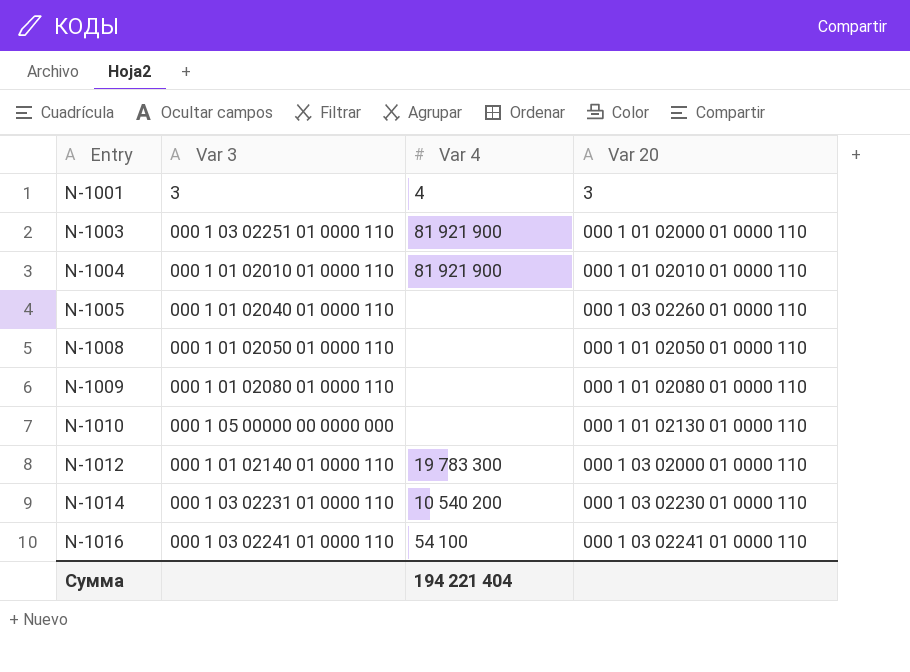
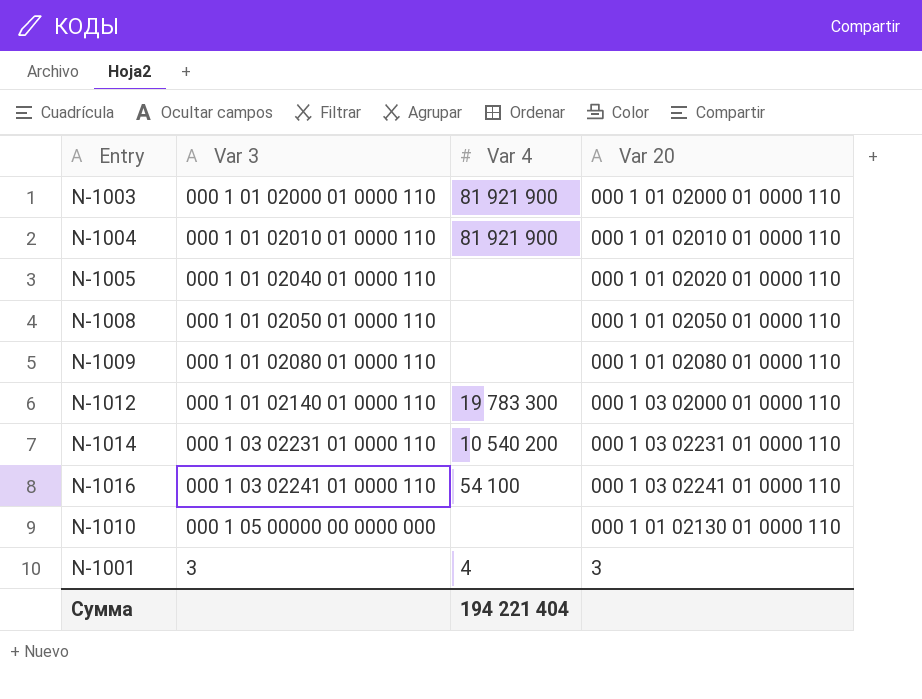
row order: Entry ascending -> Var 3 ascending
N-1003 | Var 3: 000 1 03 02251 01 0000 110 -> 000 1 01 02000 01 0000 110
N-1005 | Var 20: 000 1 03 02260 01 0000 110 -> 000 1 01 02020 01 0000 110
N-1014 | Var 20: 000 1 03 02230 01 0000 110 -> 000 1 03 02231 01 0000 110

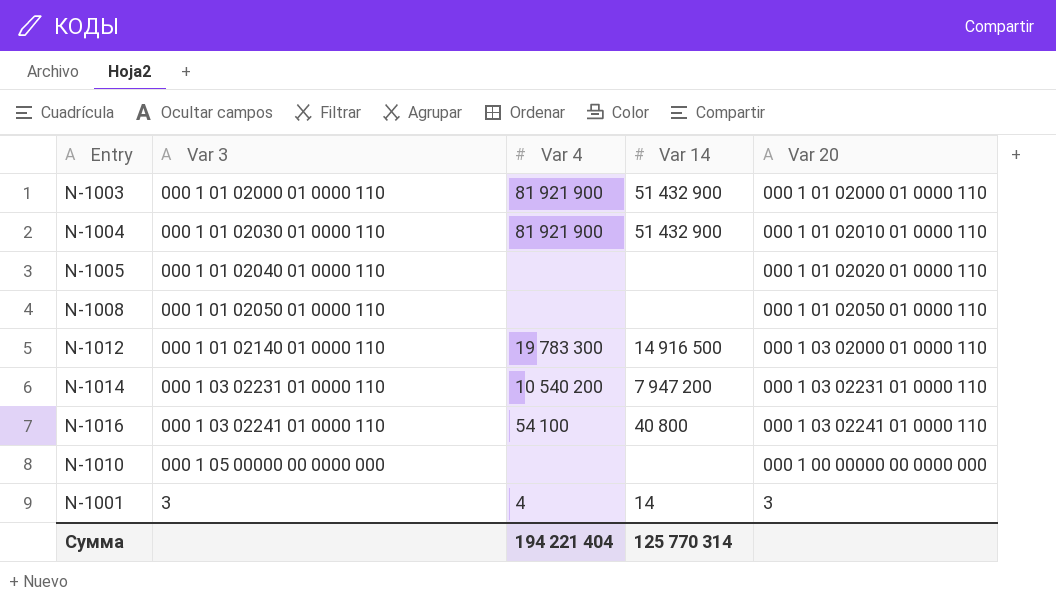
column Var 14 | position: none -> 4
row N-1009: 000 1 01 02080 01 0000 110 | none | 000 1 01 02080 01 0000 110 -> none
N-1004 | Var 3: 000 1 01 02010 01 0000 110 -> 000 1 01 02030 01 0000 110
N-1010 | Var 20: 000 1 01 02130 01 0000 110 -> 000 1 00 00000 00 0000 000

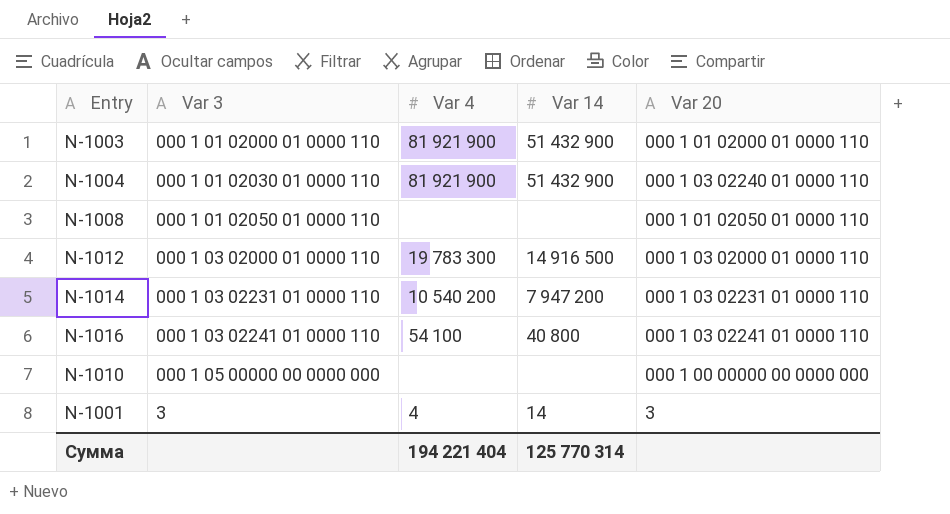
row N-1005: 000 1 01 02040 01 0000 110 | none | none | 000 1 01 02020 01 0000 110 -> none
N-1004 | Var 20: 000 1 01 02010 01 0000 110 -> 000 1 03 02240 01 0000 110
N-1012 | Var 3: 000 1 01 02140 01 0000 110 -> 000 1 03 02000 01 0000 110

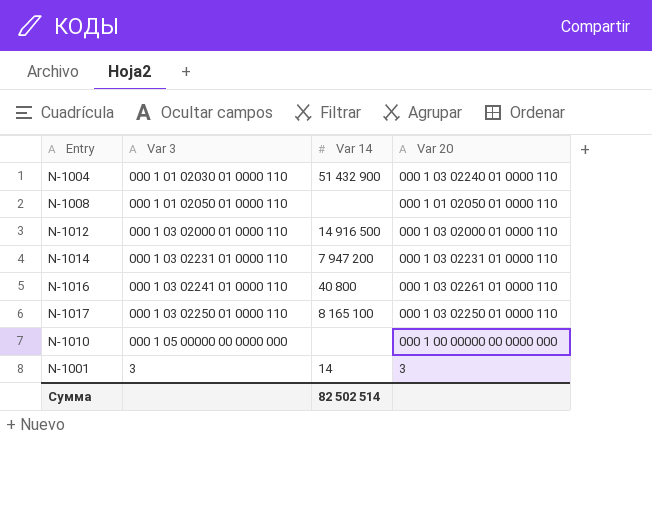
column Var 4 | position: 3 -> none
row N-1003: 000 1 01 02000 01 0000 110 | 81 921 900 | 51 432 900 | 000 1 01 02000 01 0000 110 -> none
N-1016 | Var 20: 000 1 03 02241 01 0000 110 -> 000 1 03 02261 01 0000 110
row N-1017: none -> 000 1 03 02250 01 0000 110 | 8 165 100 | 000 1 03 02250 01 0000 110
Сумма | Var 14: 125 770 314 -> 82 502 514

